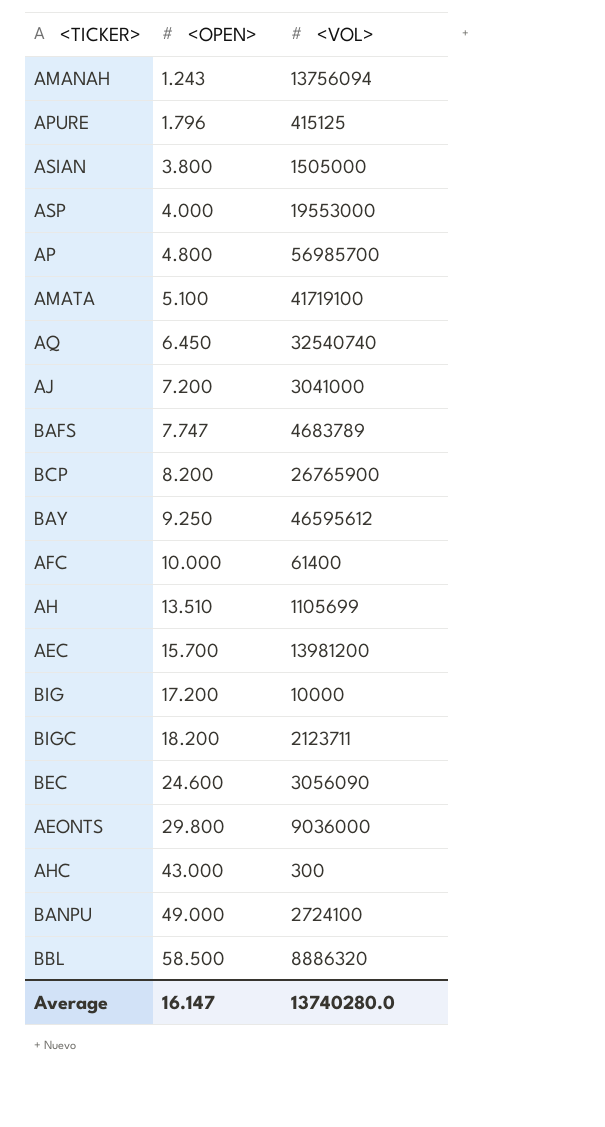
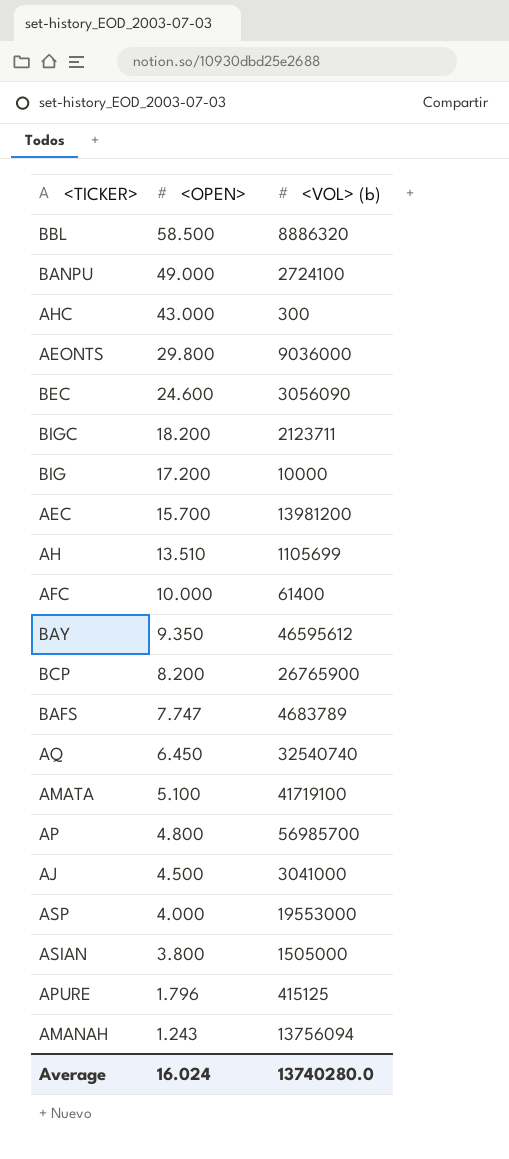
row order: <OPEN> ascending -> <OPEN> descending
column name: <VOL> -> <VOL> (b)
BAY | <OPEN>: 9.250 -> 9.350
AJ | <OPEN>: 7.200 -> 4.500
Average | <OPEN>: 16.147 -> 16.024

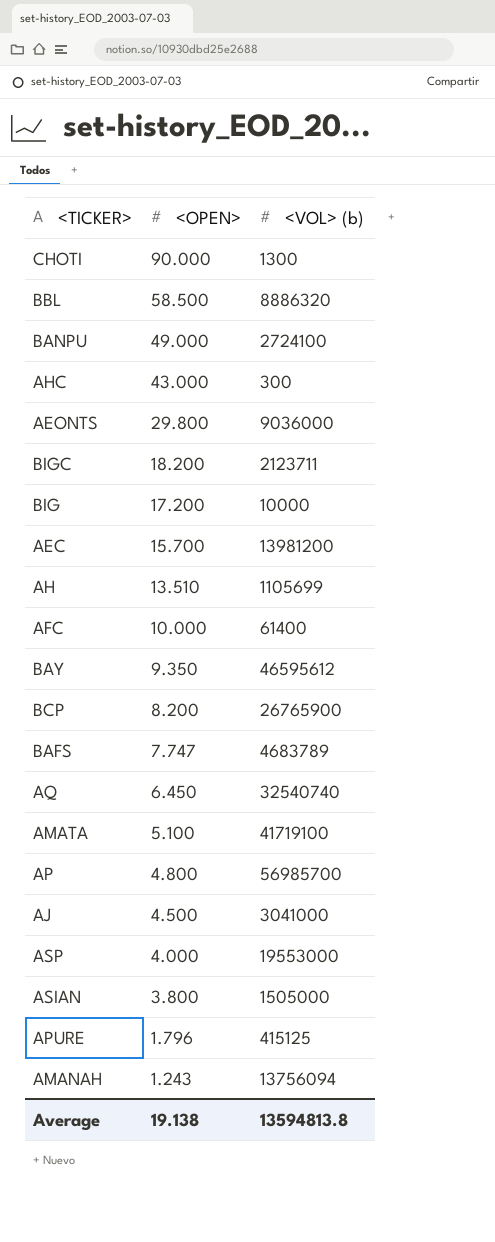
row BEC: 24.600 | 3056090 -> none
row CHOTI: none -> 90.000 | 1300
Average | <OPEN>: 16.024 -> 19.138
Average | <VOL> (b): 13740280.0 -> 13594813.8

